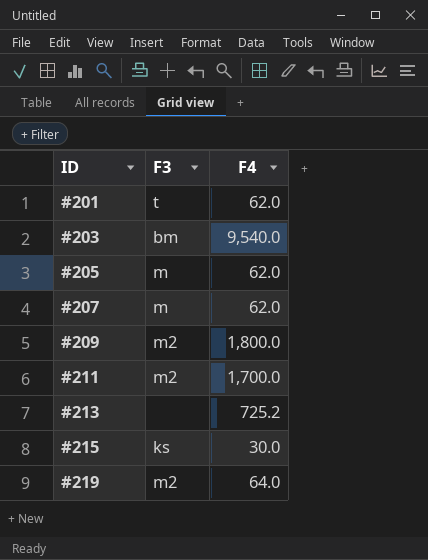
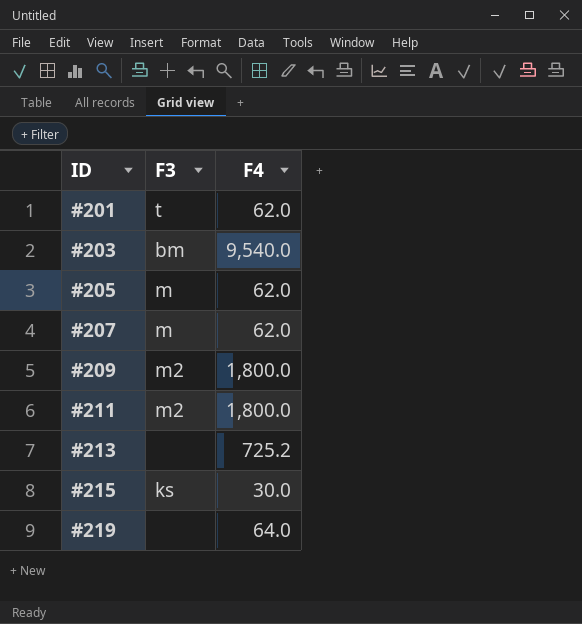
#211 | F4: 1,700.0 -> 1,800.0
#219 | F3: m2 -> none

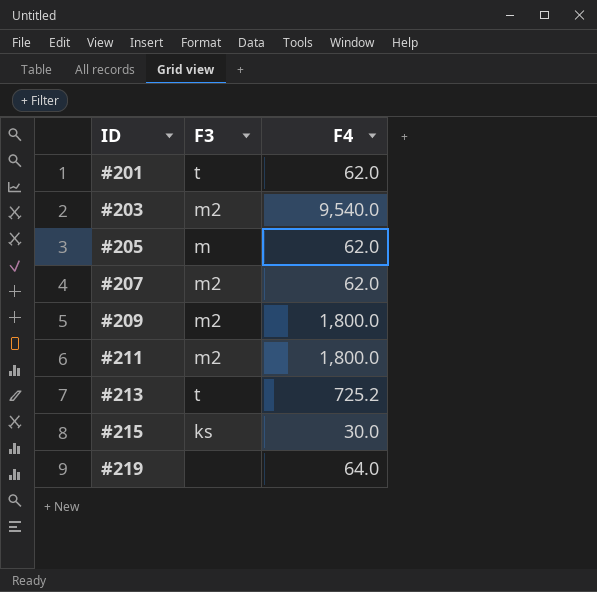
#203 | F3: bm -> m2
#207 | F3: m -> m2
#213 | F3: none -> t

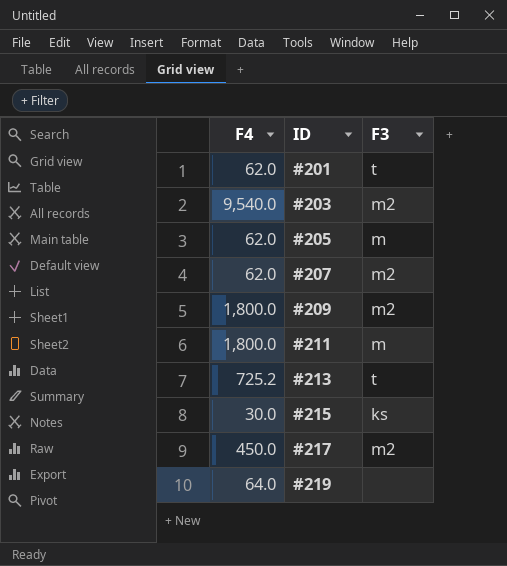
column F4 | position: 3 -> 1
#211 | F3: m2 -> m
row #217: none -> 450.0 | m2

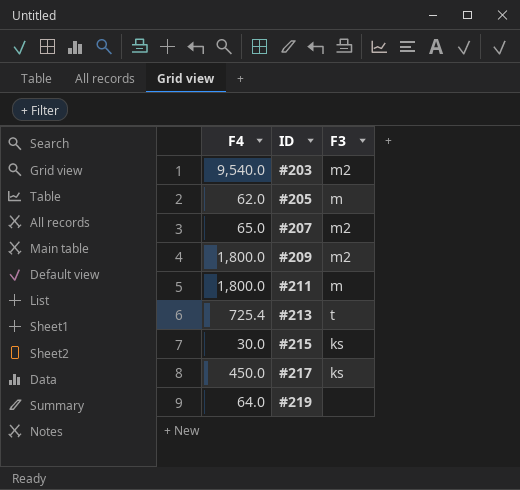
row #201: 62.0 | t -> none
#207 | F4: 62.0 -> 65.0
#213 | F4: 725.2 -> 725.4
#217 | F3: m2 -> ks

